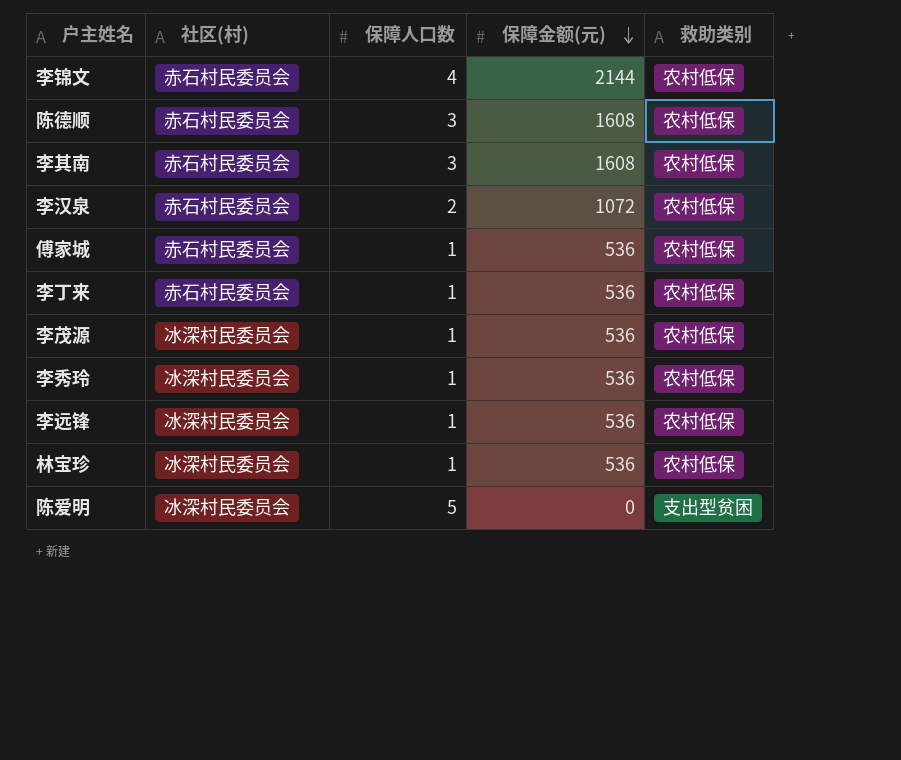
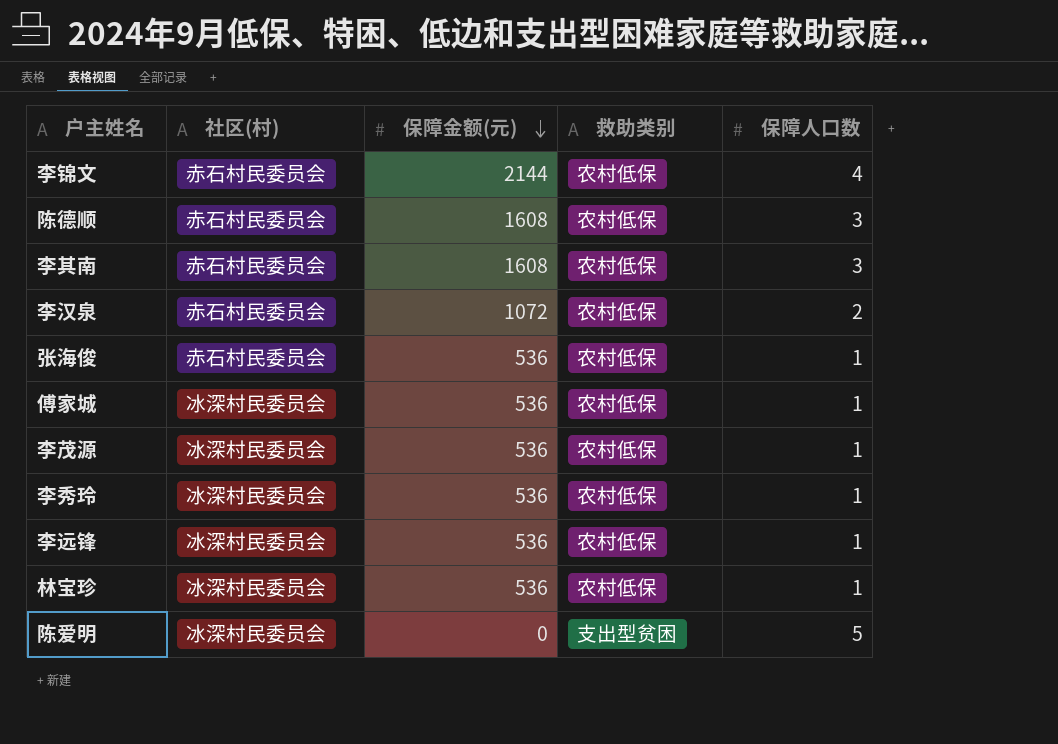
column 保障人口数 | position: 3 -> 5
row 李丁来: 赤石村民委员会 | 1 | 536 | 农村低保 -> none
row 张海俊: none -> 赤石村民委员会 | 536 | 农村低保 | 1
傅家城 | 社区(村): 赤石村民委员会 -> 冰深村民委员会

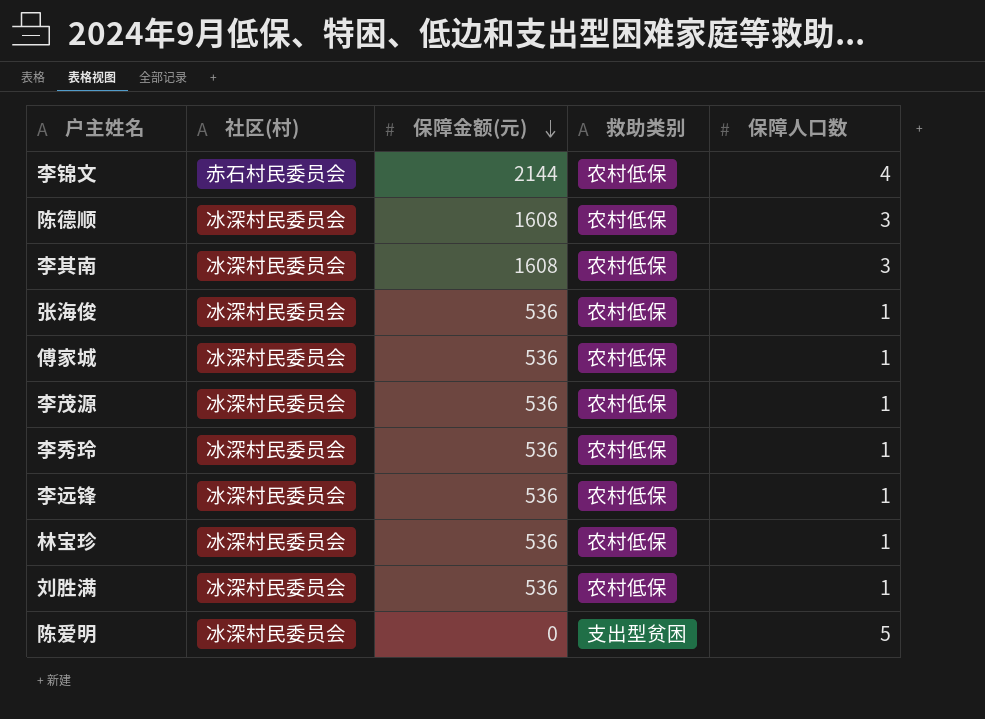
row 李汉泉: 赤石村民委员会 | 1072 | 农村低保 | 2 -> none
陈德顺 | 社区(村): 赤石村民委员会 -> 冰深村民委员会
李其南 | 社区(村): 赤石村民委员会 -> 冰深村民委员会
张海俊 | 社区(村): 赤石村民委员会 -> 冰深村民委员会
row 刘胜满: none -> 冰深村民委员会 | 536 | 农村低保 | 1

